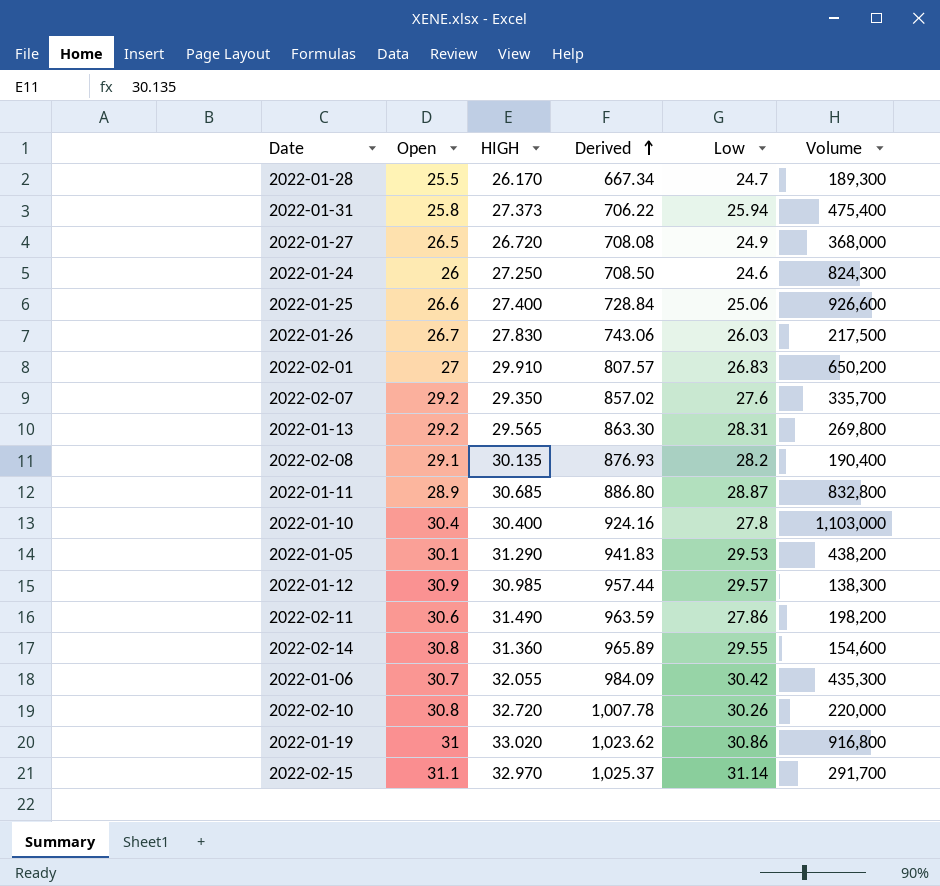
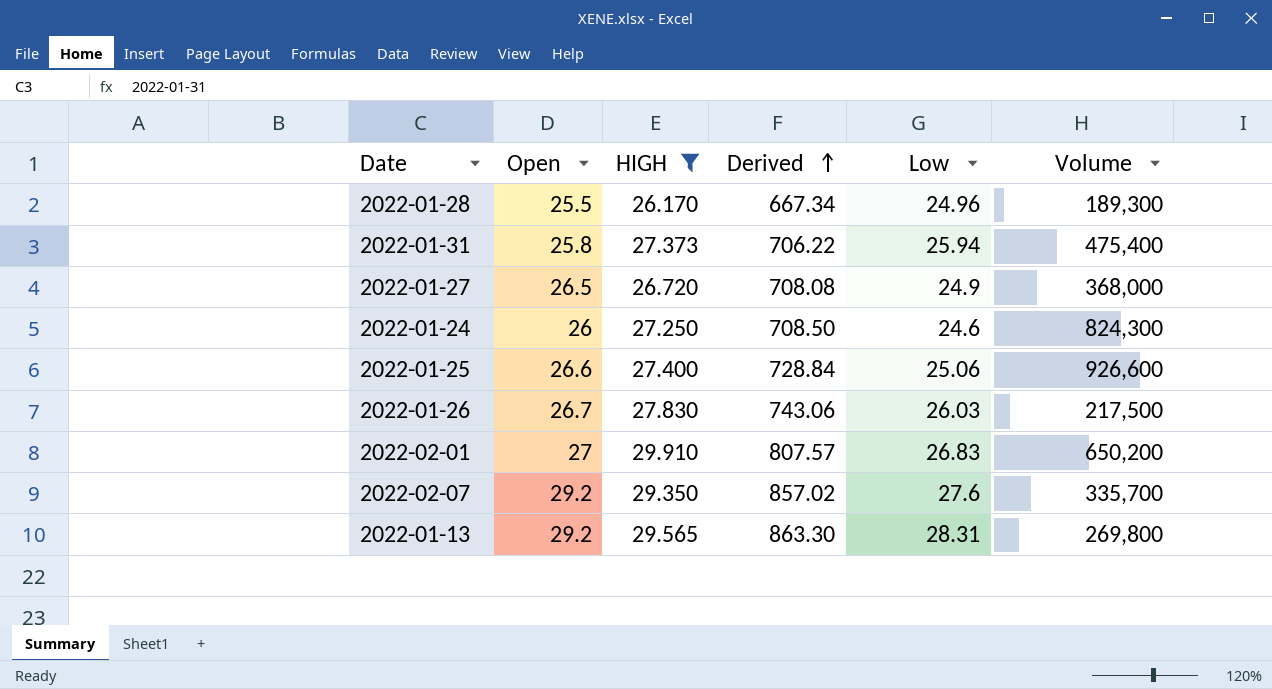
filter: none -> HIGH <= 29.910
2022-01-28 | Low: 24.7 -> 24.96

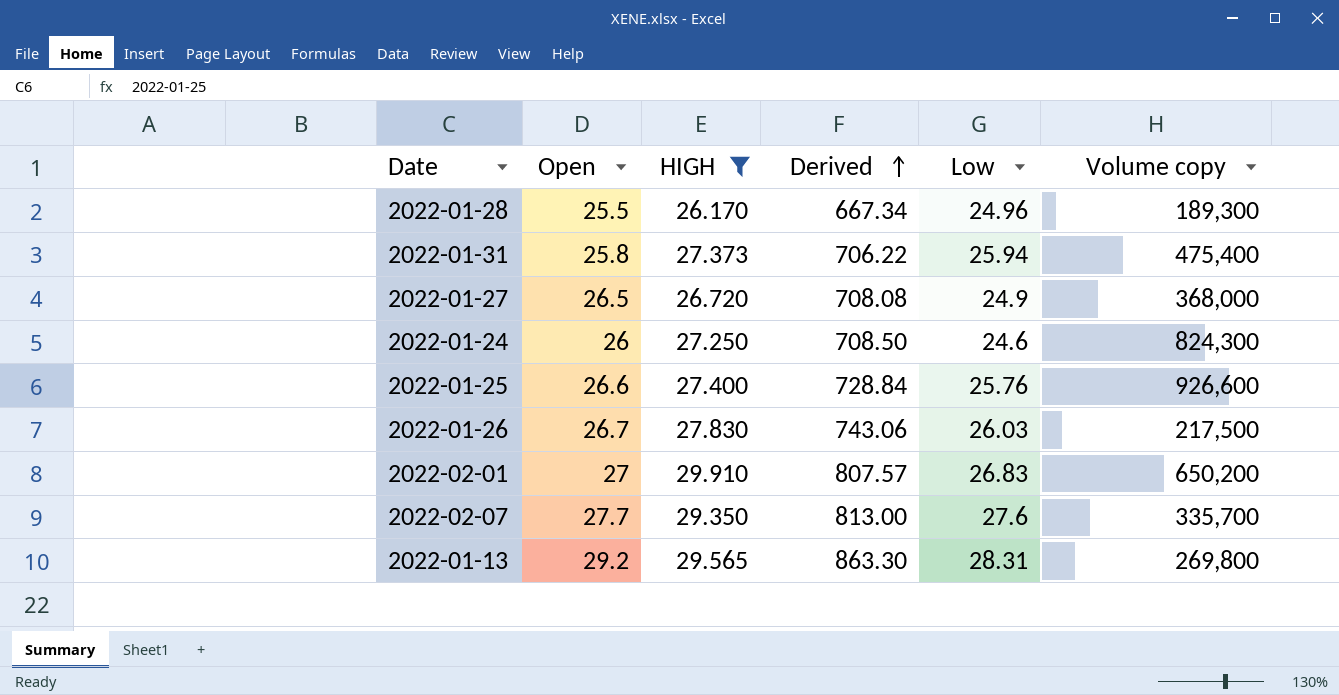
column name: Volume -> Volume copy
2022-01-25 | Low: 25.06 -> 25.76
2022-02-07 | Open: 29.2 -> 27.7
2022-02-07 | Derived: 857.02 -> 813.00

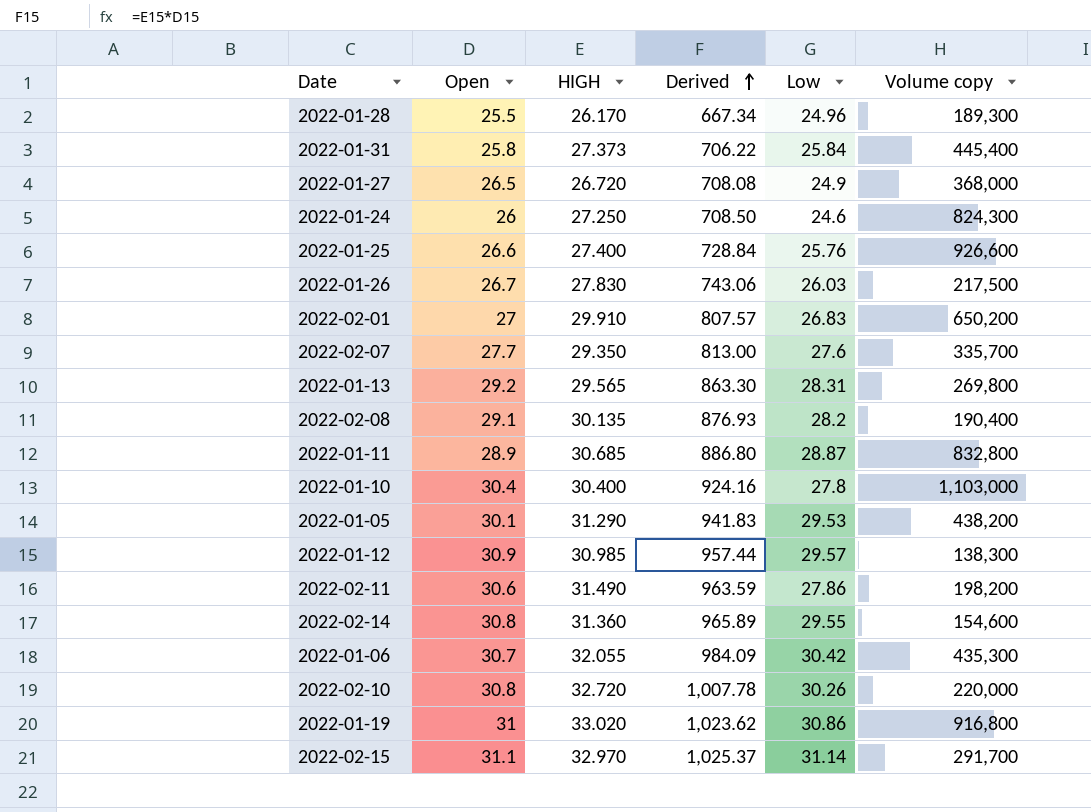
filter: HIGH <= 29.910 -> none
2022-01-31 | Low: 25.94 -> 25.84
2022-01-31 | Volume copy: 475,400 -> 445,400

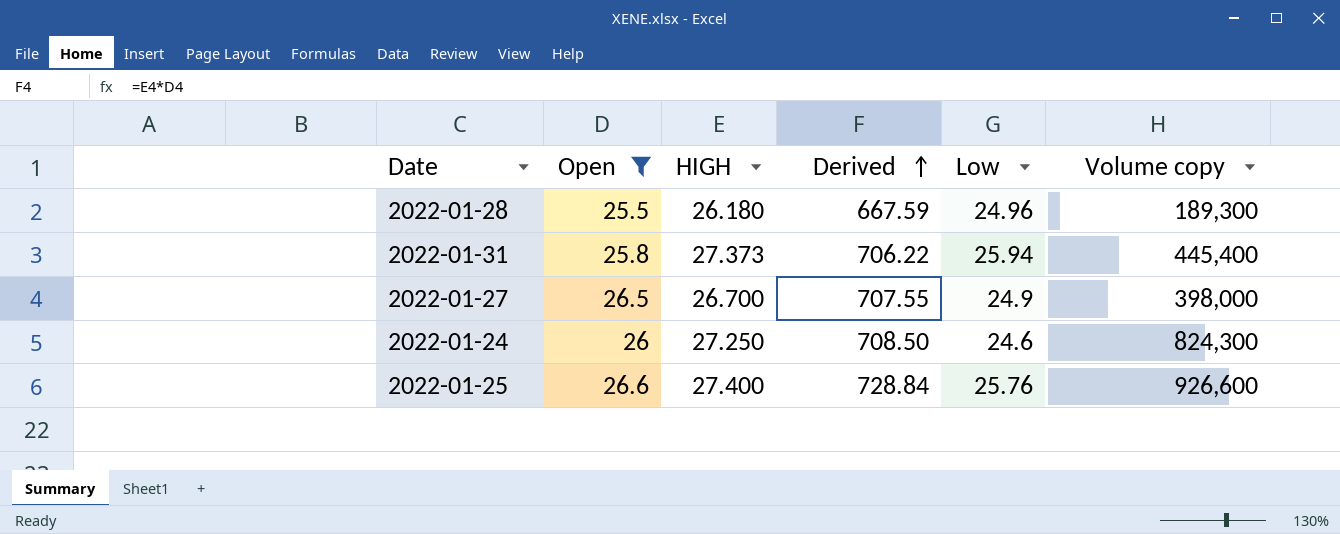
filter: none -> Open <= 26.6
2022-01-28 | HIGH: 26.170 -> 26.180
2022-01-28 | Derived: 667.34 -> 667.59
2022-01-31 | Low: 25.84 -> 25.94
2022-01-27 | HIGH: 26.720 -> 26.700
2022-01-27 | Derived: 708.08 -> 707.55
2022-01-27 | Volume copy: 368,000 -> 398,000

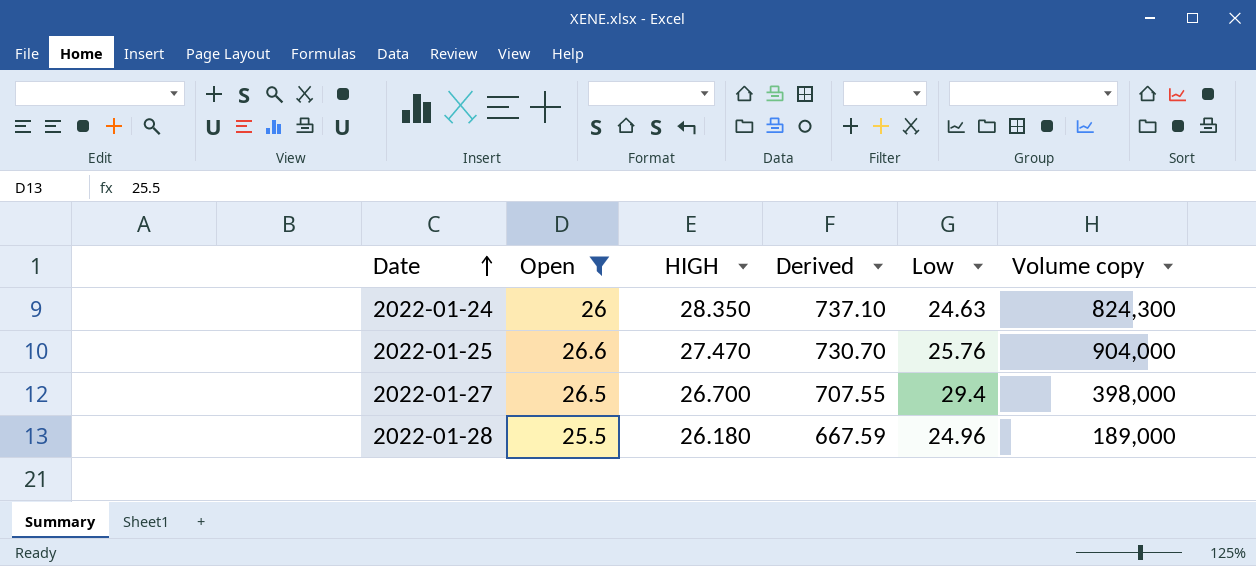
row order: Derived ascending -> Date ascending
row 2022-01-31: 25.8 | 27.373 | 706.22 | 25.94 | 445,400 -> none
2022-01-24 | HIGH: 27.250 -> 28.350
2022-01-24 | Derived: 708.50 -> 737.10
2022-01-24 | Low: 24.6 -> 24.63
2022-01-25 | HIGH: 27.400 -> 27.470
2022-01-25 | Derived: 728.84 -> 730.70
2022-01-25 | Volume copy: 926,600 -> 904,000
2022-01-27 | Low: 24.9 -> 29.4
2022-01-28 | Volume copy: 189,300 -> 189,000

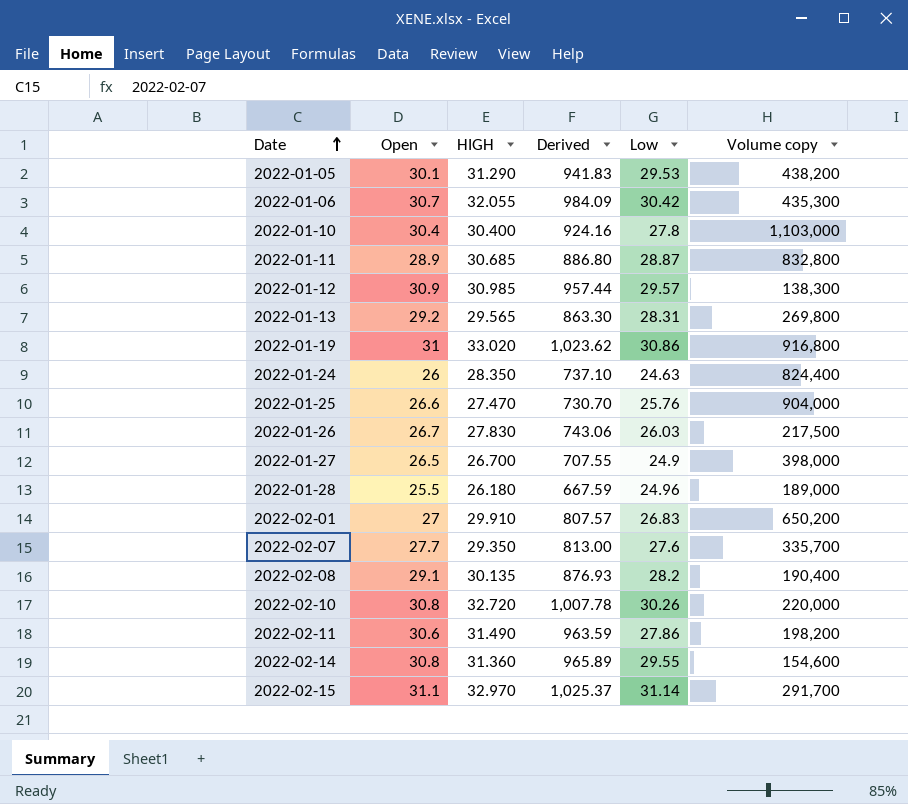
filter: Open <= 26.6 -> none
2022-01-24 | Volume copy: 824,300 -> 824,400
2022-01-27 | Low: 29.4 -> 24.9

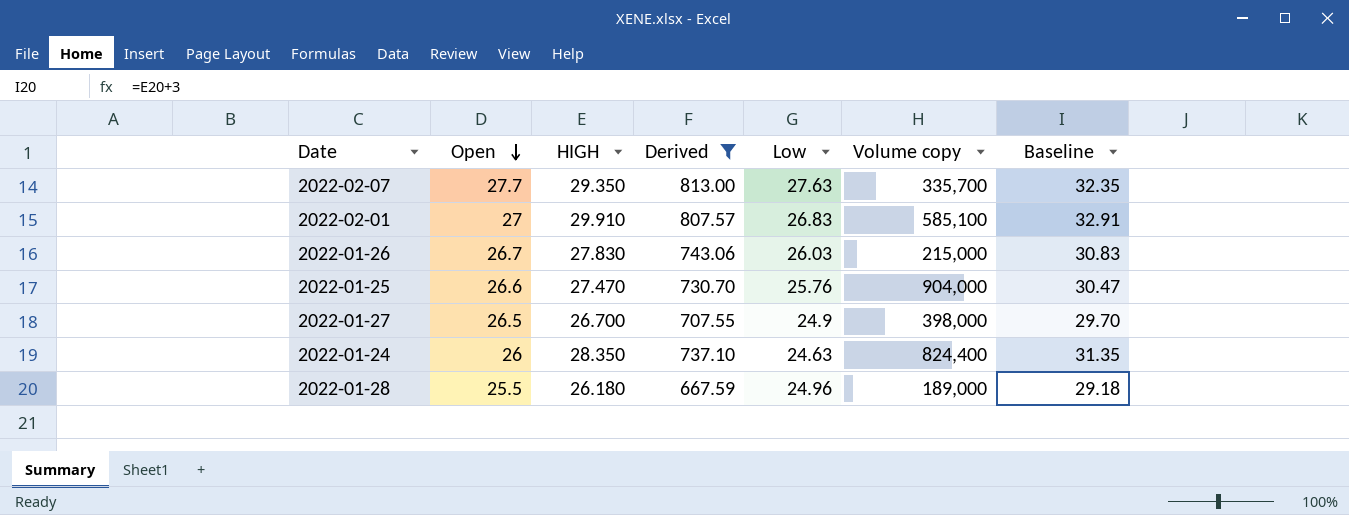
filter: none -> Derived <= 813.00
row order: Date ascending -> Open descending
column Baseline | formula: none -> [HIGH] + 3
2022-02-07 | Low: 27.6 -> 27.63
2022-02-01 | Volume copy: 650,200 -> 585,100
2022-01-26 | Volume copy: 217,500 -> 215,000

